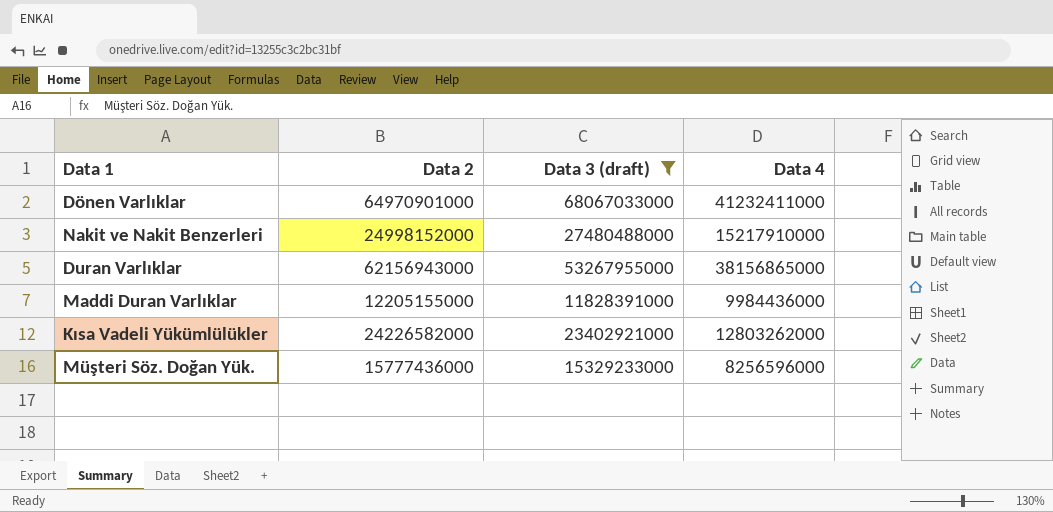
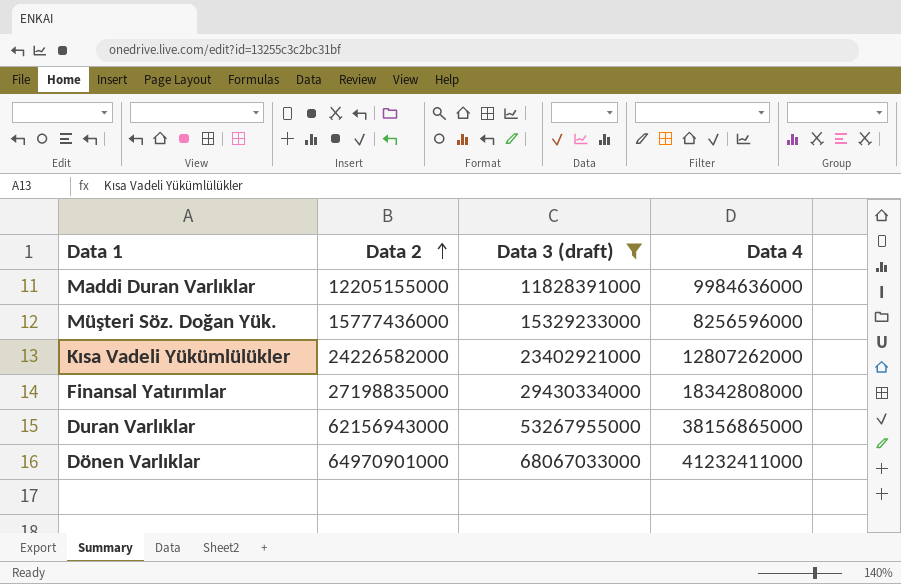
row order: none -> Data 2 ascending
row Nakit ve Nakit Benzerleri: 24998152000 | 27480488000 | 15217910000 -> none
Maddi Duran Varlıklar | Data 4: 9984436000 -> 9984636000
Kısa Vadeli Yükümlülükler | Data 4: 12803262000 -> 12807262000
row Finansal Yatırımlar: none -> 27198835000 | 29430334000 | 18342808000

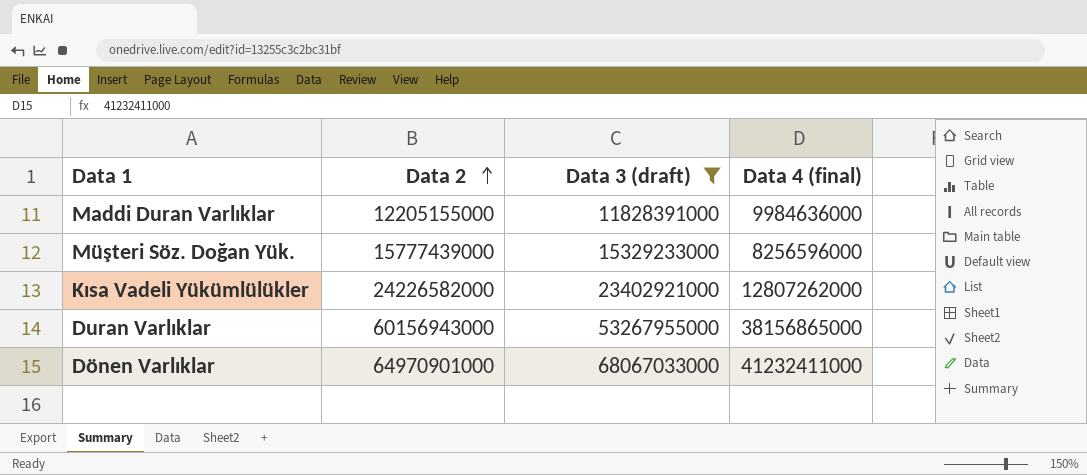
column name: Data 4 -> Data 4 (final)
row Finansal Yatırımlar: 27198835000 | 29430334000 | 18342808000 -> none
Müşteri Söz. Doğan Yük. | Data 2: 15777436000 -> 15777439000
Duran Varlıklar | Data 2: 62156943000 -> 60156943000

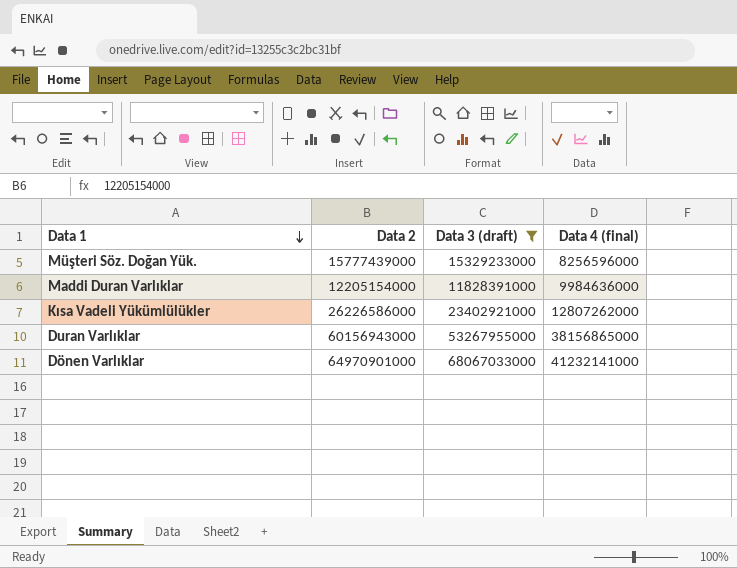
row order: Data 2 ascending -> Data 1 descending
Maddi Duran Varlıklar | Data 2: 12205155000 -> 12205154000
Kısa Vadeli Yükümlülükler | Data 2: 24226582000 -> 26226586000
Dönen Varlıklar | Data 4 (final): 41232411000 -> 41232141000

